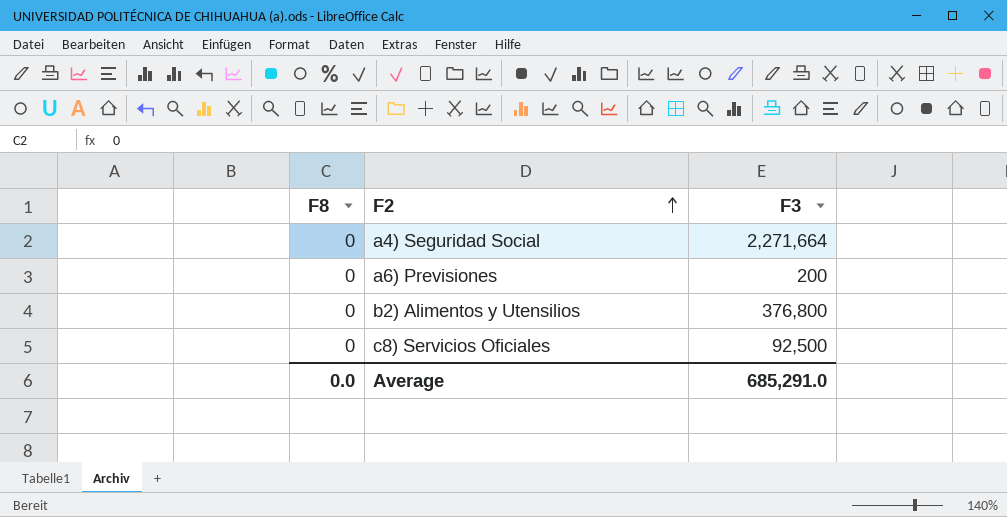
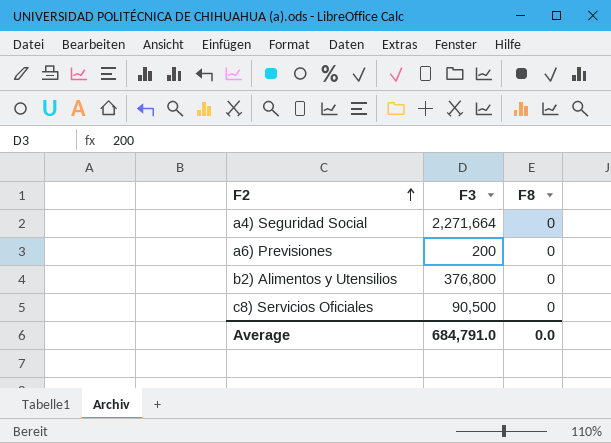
column F8 | position: 1 -> 3
c8) Servicios Oficiales | F3: 92,500 -> 90,500
Average | F3: 685,291.0 -> 684,791.0

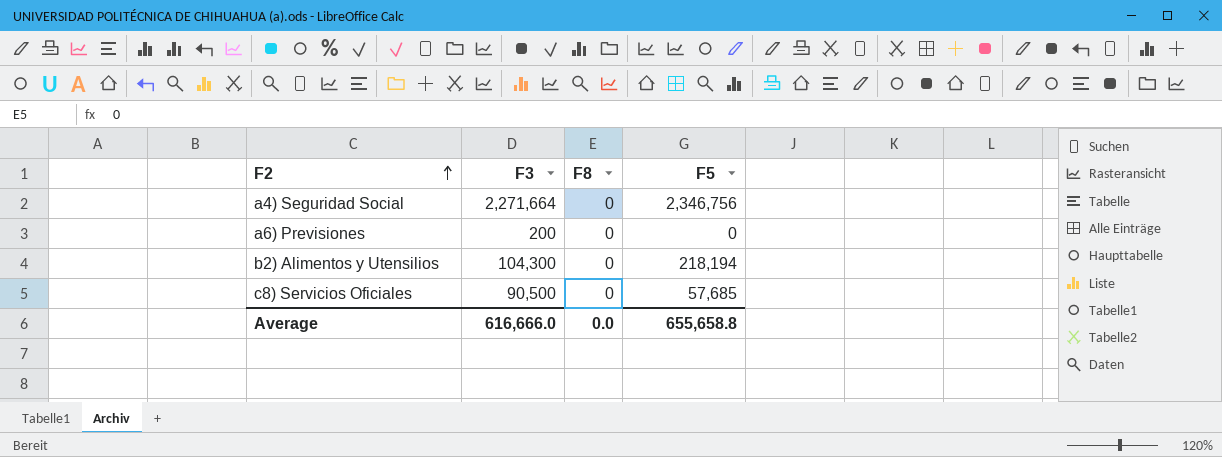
column F5 | position: none -> 4
b2) Alimentos y Utensilios | F3: 376,800 -> 104,300
Average | F3: 684,791.0 -> 616,666.0

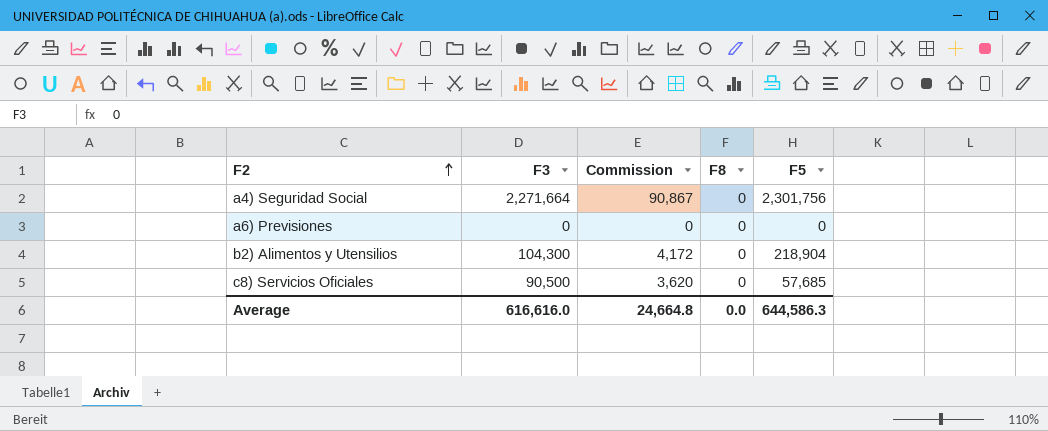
column Commission | formula: none -> [F3] * 0.04
a4) Seguridad Social | F5: 2,346,756 -> 2,301,756
a6) Previsiones | F3: 200 -> 0
b2) Alimentos y Utensilios | F5: 218,194 -> 218,904
Average | F3: 616,666.0 -> 616,616.0
Average | F5: 655,658.8 -> 644,586.3

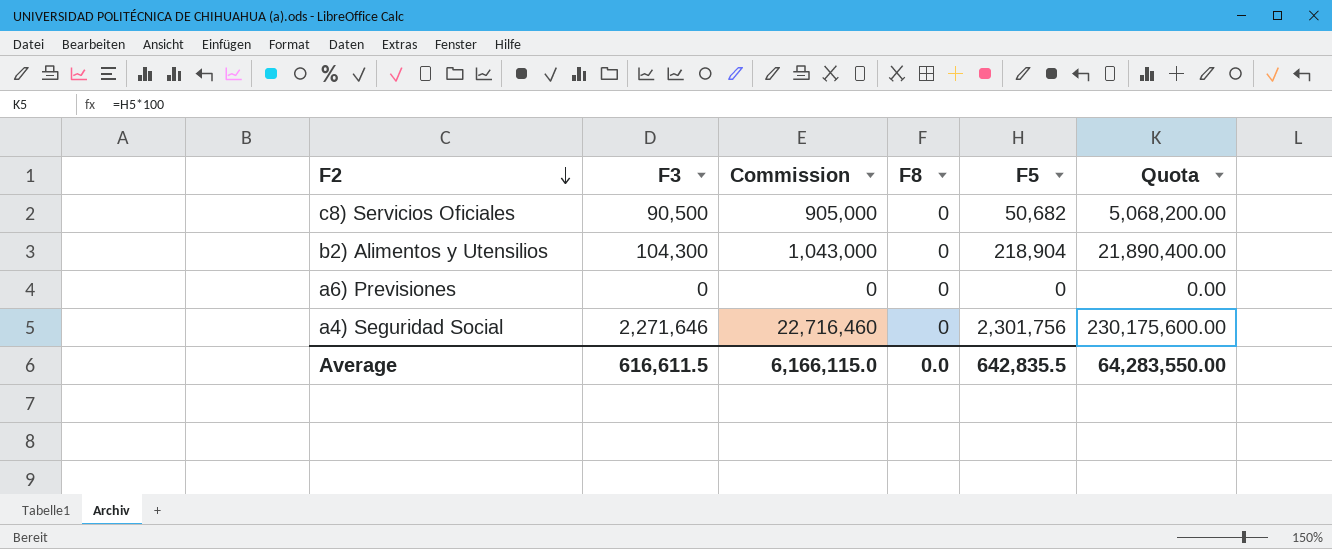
row order: F2 ascending -> F2 descending
column Commission | formula: [F3] * 0.04 -> [F3] * 10
column Quota | formula: none -> [F5] * 100
c8) Servicios Oficiales | F5: 57,685 -> 50,682
a4) Seguridad Social | F3: 2,271,664 -> 2,271,646
Average | F3: 616,616.0 -> 616,611.5
Average | Commission: 24,664.8 -> 6,166,115.0
Average | F5: 644,586.3 -> 642,835.5

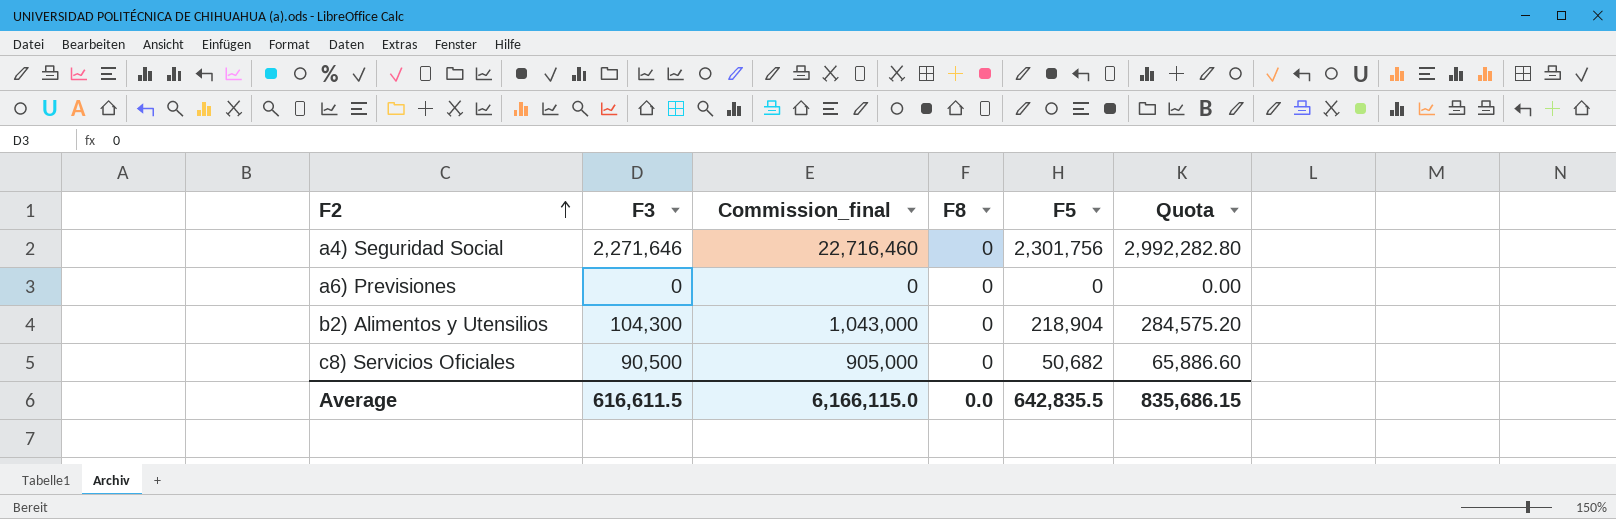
row order: F2 descending -> F2 ascending
column name: Commission -> Commission_final
column Quota | formula: [F5] * 100 -> [F5] * 1.3
Average | Quota: 64,283,550.00 -> 835,686.15

